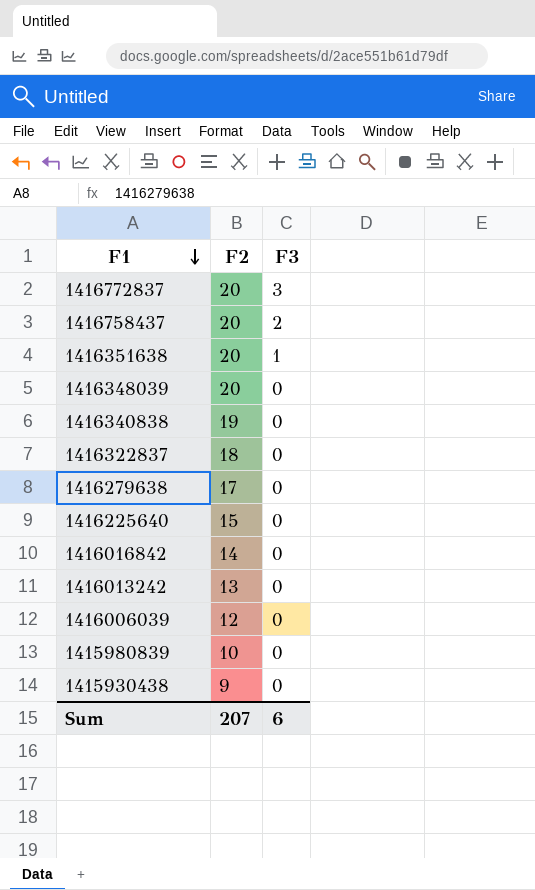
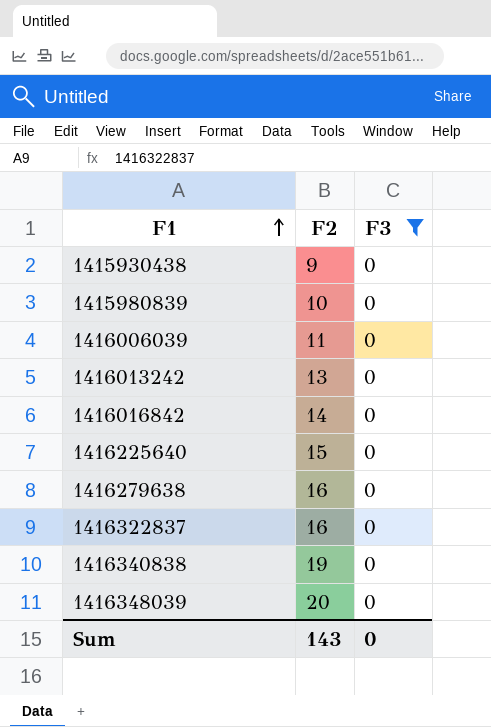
filter: none -> F3 = 0
row order: F1 descending -> F1 ascending
1416006039 | F2: 12 -> 11
1416279638 | F2: 17 -> 16
1416322837 | F2: 18 -> 16
Sum | F2: 207 -> 143
Sum | F3: 6 -> 0

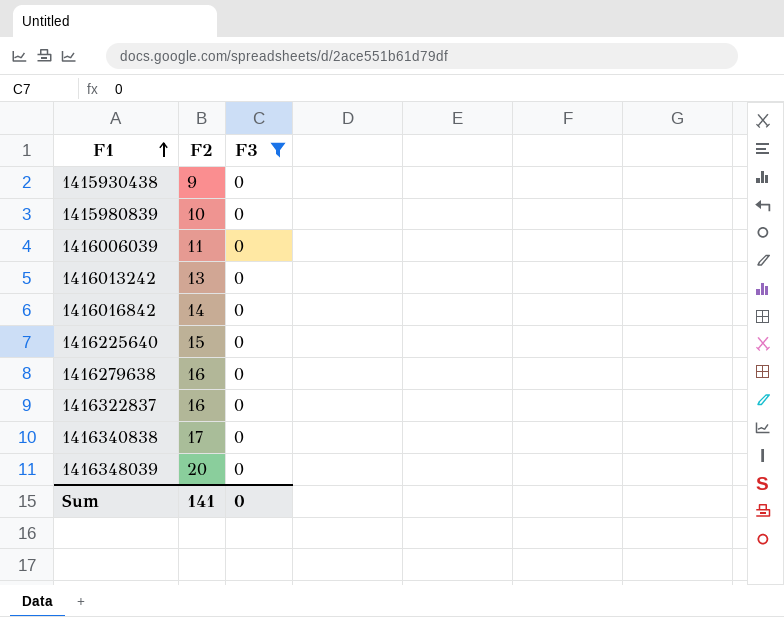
1416340838 | F2: 19 -> 17
Sum | F2: 143 -> 141

